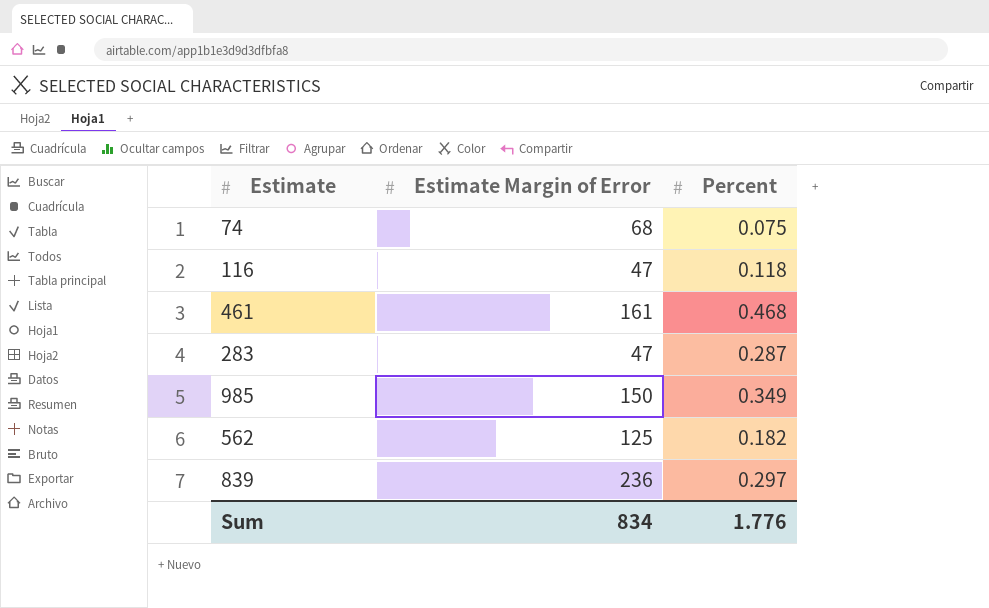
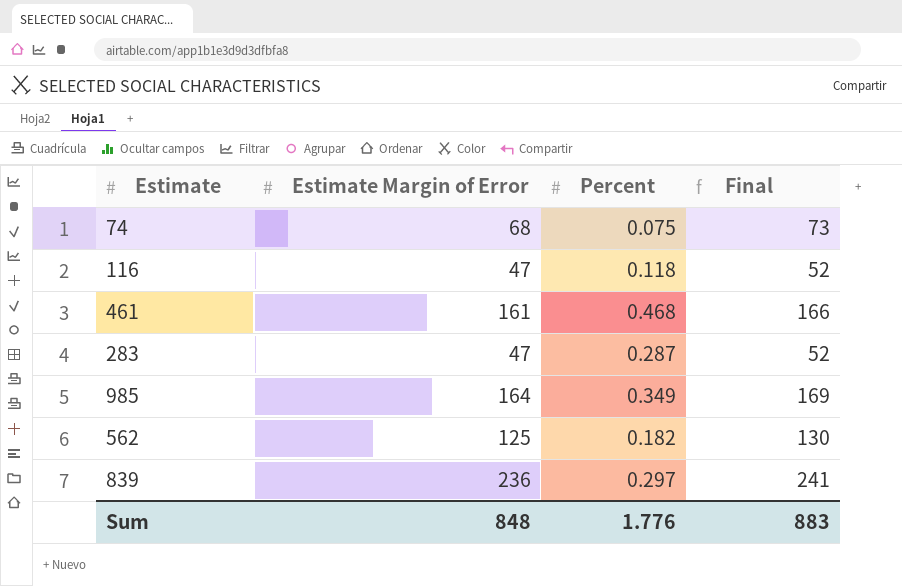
column Final | formula: none -> [Estimate Margin of Error] + 5
985 | Estimate Margin of Error: 150 -> 164
Sum | Estimate Margin of Error: 834 -> 848

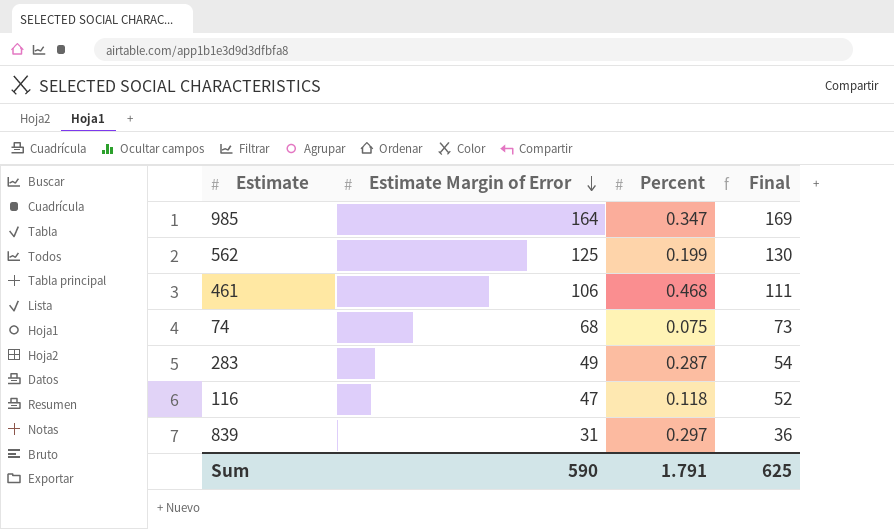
row order: none -> Estimate Margin of Error descending
985 | Percent: 0.349 -> 0.347
562 | Percent: 0.182 -> 0.199
461 | Estimate Margin of Error: 161 -> 106
461 | Final: 166 -> 111
283 | Estimate Margin of Error: 47 -> 49
283 | Final: 52 -> 54
839 | Estimate Margin of Error: 236 -> 31
839 | Final: 241 -> 36
Sum | Estimate Margin of Error: 848 -> 590
Sum | Percent: 1.776 -> 1.791
Sum | Final: 883 -> 625

